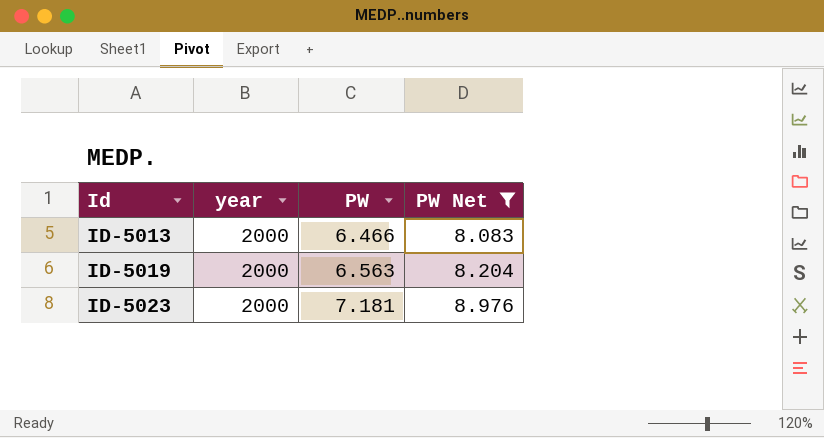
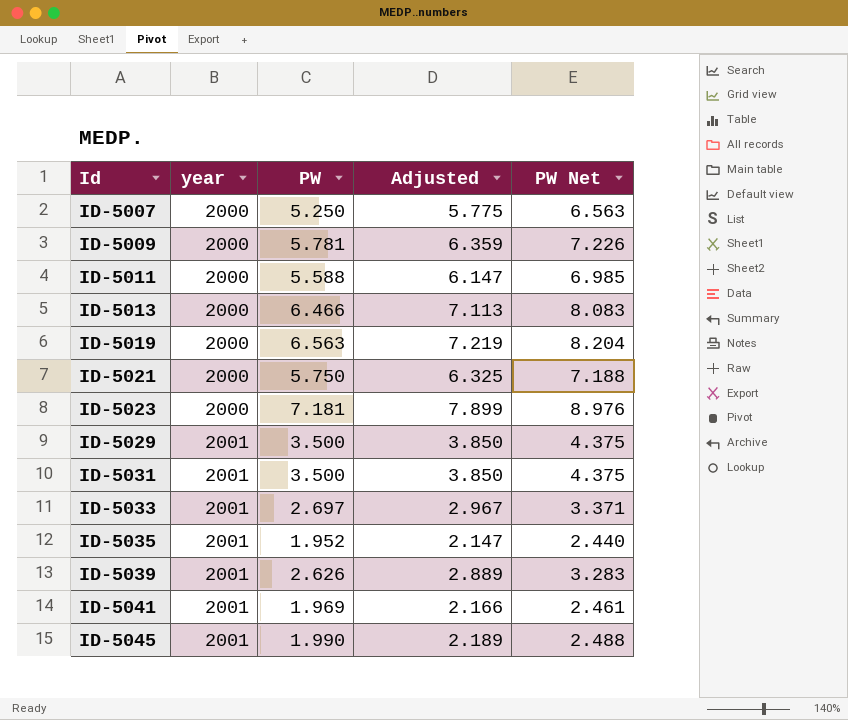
filter: PW Net >= 8.083 -> none
column Adjusted | formula: none -> [PW] * 1.1

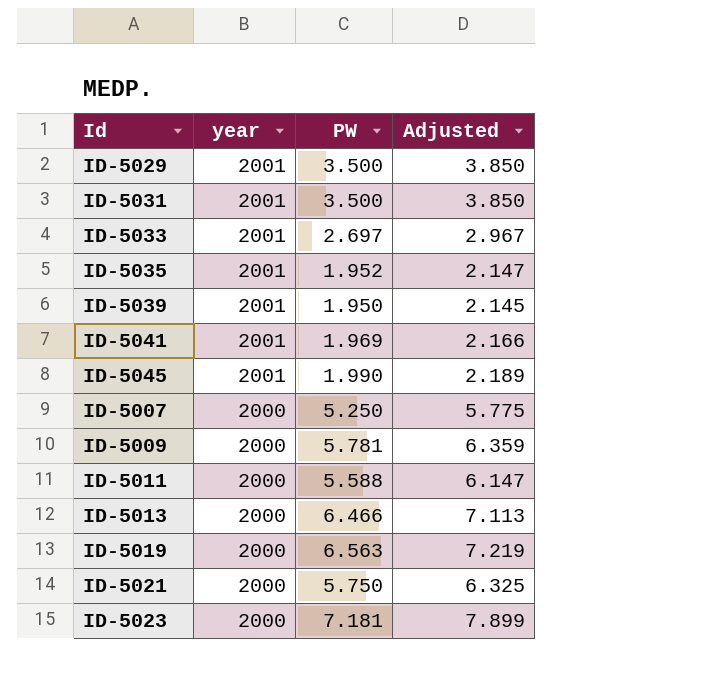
row order: Id ascending -> year descending
column PW Net | formula: [PW] * 1.25 -> none
ID-5039 | PW: 2.626 -> 1.950
ID-5039 | Adjusted: 2.889 -> 2.145

